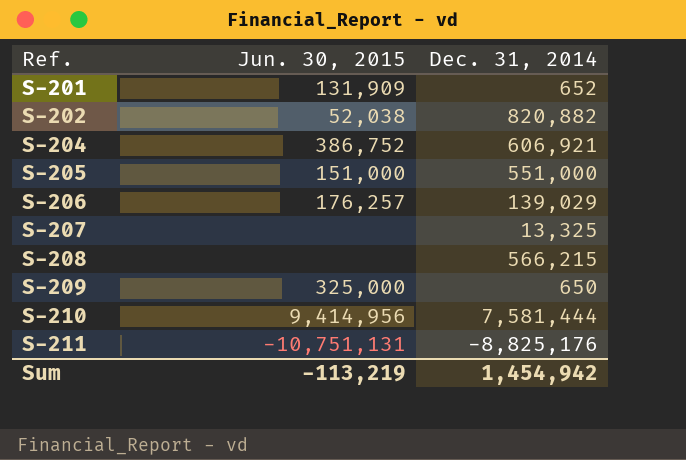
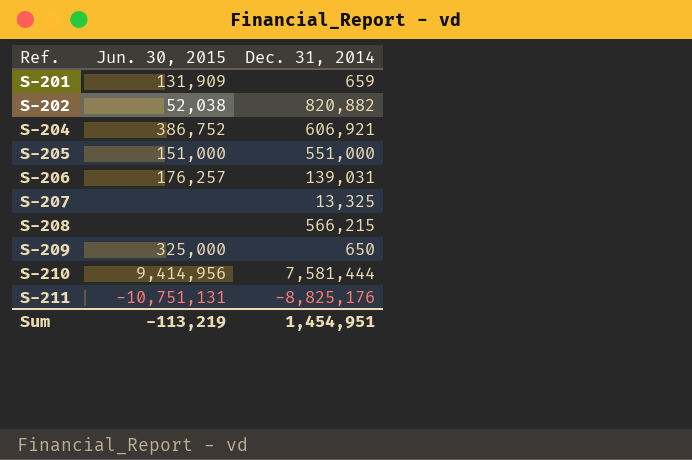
S-201 | Dec. 31, 2014: 652 -> 659
S-206 | Dec. 31, 2014: 139,029 -> 139,031
Sum | Dec. 31, 2014: 1,454,942 -> 1,454,951

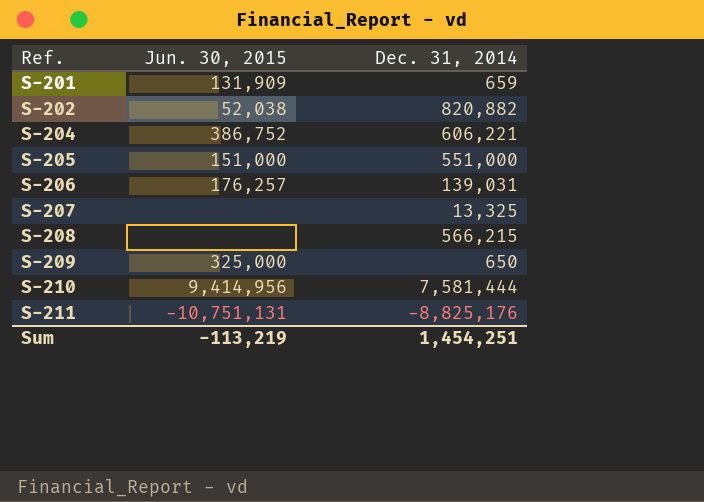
S-204 | Dec. 31, 2014: 606,921 -> 606,221
Sum | Dec. 31, 2014: 1,454,951 -> 1,454,251

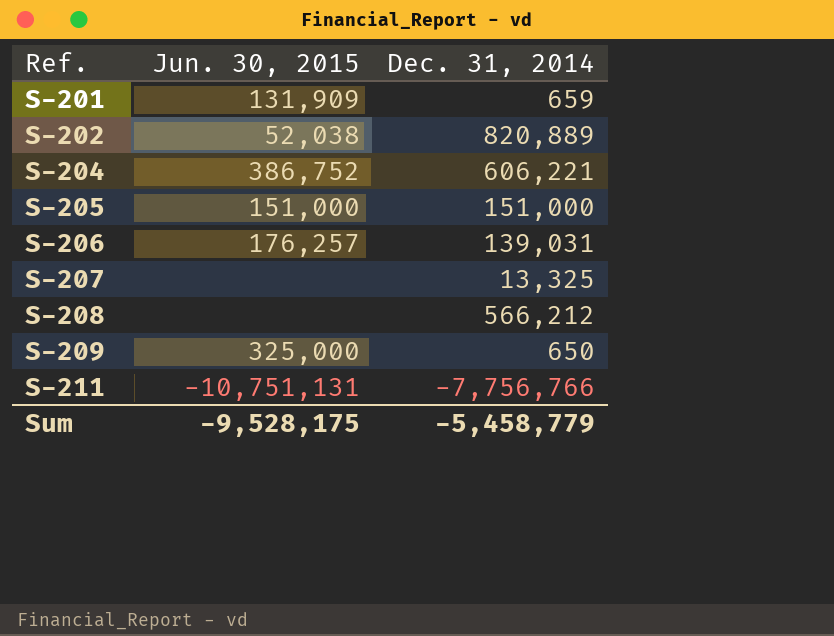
row S-210: 9,414,956 | 7,581,444 -> none
S-202 | Dec. 31, 2014: 820,882 -> 820,889
S-205 | Dec. 31, 2014: 551,000 -> 151,000
S-208 | Dec. 31, 2014: 566,215 -> 566,212
S-211 | Dec. 31, 2014: -8,825,176 -> -7,756,766
Sum | Jun. 30, 2015: -113,219 -> -9,528,175
Sum | Dec. 31, 2014: 1,454,251 -> -5,458,779

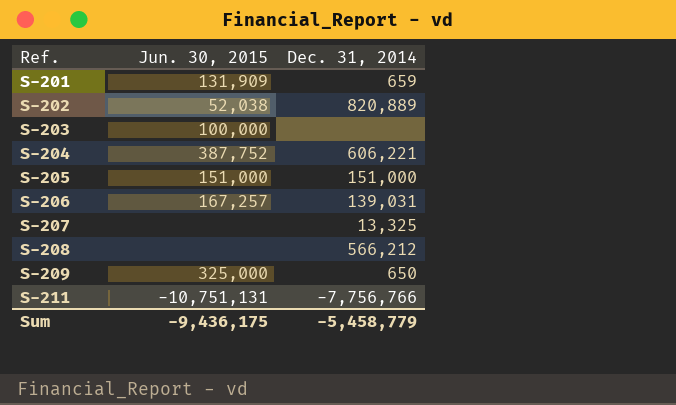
row S-203: none -> 100,000 | none
S-204 | Jun. 30, 2015: 386,752 -> 387,752
S-206 | Jun. 30, 2015: 176,257 -> 167,257
Sum | Jun. 30, 2015: -9,528,175 -> -9,436,175

